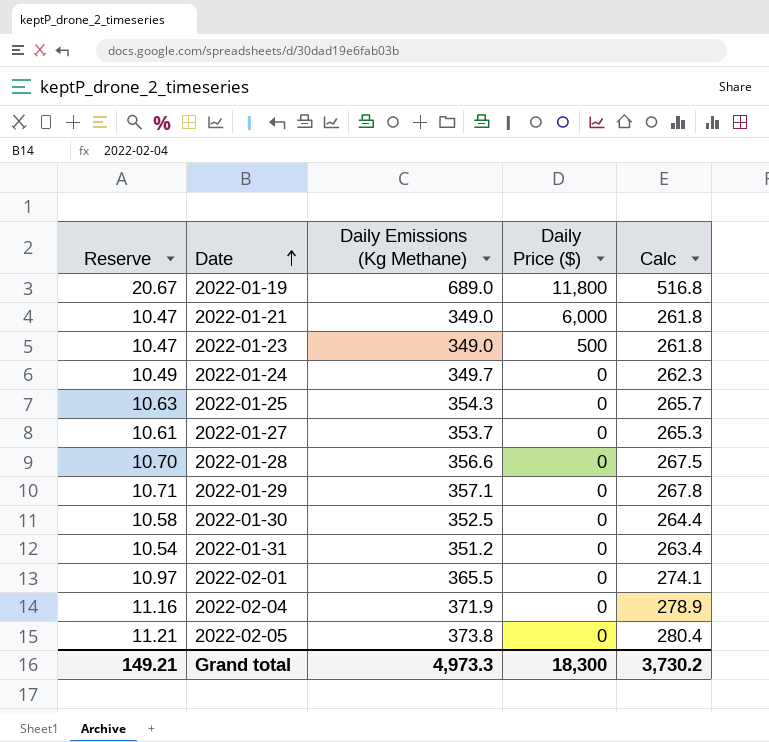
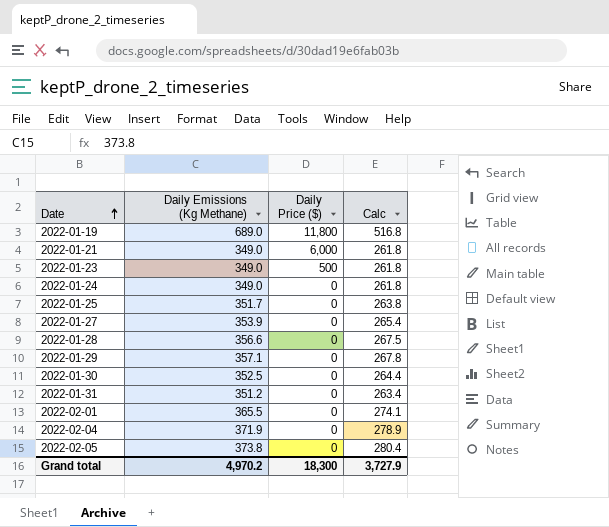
column Reserve | formula: [Daily Emissions (Kg Methane)] * 0.03 -> none
2022-01-24 | Daily Emissions (Kg Methane): 349.7 -> 349.0
2022-01-24 | Calc: 262.3 -> 261.8
2022-01-25 | Daily Emissions (Kg Methane): 354.3 -> 351.7
2022-01-25 | Calc: 265.7 -> 263.8
2022-01-27 | Daily Emissions (Kg Methane): 353.7 -> 353.9
2022-01-27 | Calc: 265.3 -> 265.4
Grand total | Daily Emissions (Kg Methane): 4,973.3 -> 4,970.2
Grand total | Calc: 3,730.2 -> 3,727.9

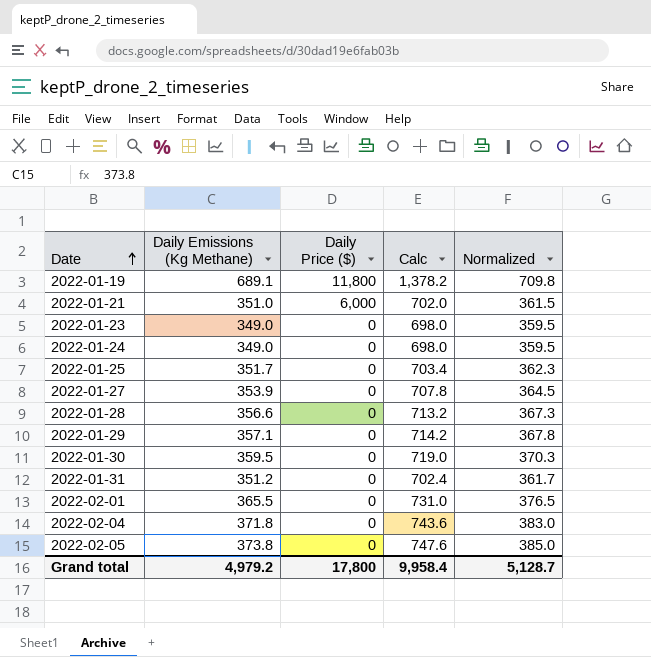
column Calc | formula: [Daily Emissions (Kg Methane)] * 0.75 -> [Daily Emissions (Kg Methane)] * 2
column Normalized | formula: none -> [Daily Emissions (Kg Methane)] * 1.03
2022-01-19 | Daily Emissions (Kg Methane): 689.0 -> 689.1
2022-01-21 | Daily Emissions (Kg Methane): 349.0 -> 351.0
2022-01-23 | Daily Price ($): 500 -> 0
2022-01-30 | Daily Emissions (Kg Methane): 352.5 -> 359.5
2022-02-04 | Daily Emissions (Kg Methane): 371.9 -> 371.8
Grand total | Daily Emissions (Kg Methane): 4,970.2 -> 4,979.2
Grand total | Daily Price ($): 18,300 -> 17,800
Grand total | Calc: 3,727.9 -> 9,958.4

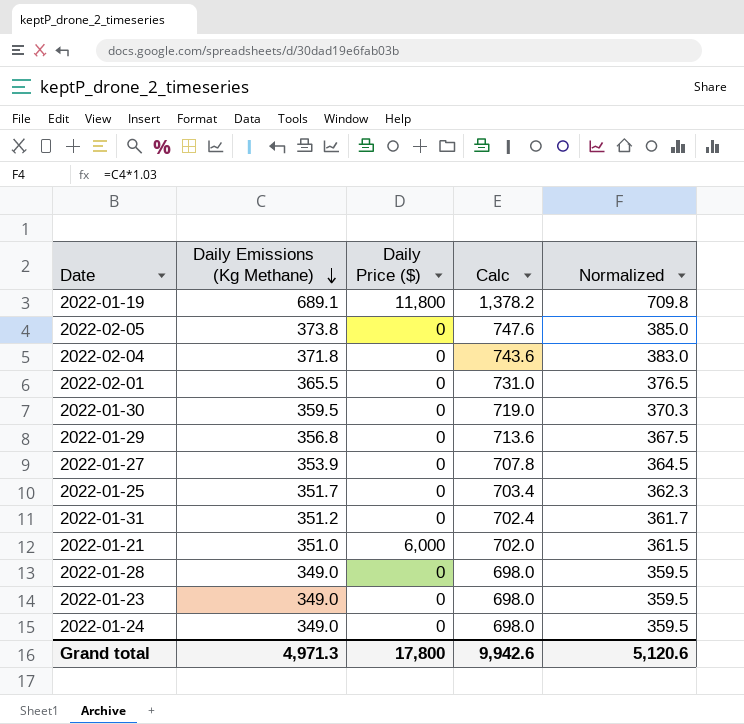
row order: Date ascending -> Daily Emissions (Kg Methane) descending
2022-01-29 | Daily Emissions (Kg Methane): 357.1 -> 356.8
2022-01-29 | Calc: 714.2 -> 713.6
2022-01-29 | Normalized: 367.8 -> 367.5
2022-01-28 | Daily Emissions (Kg Methane): 356.6 -> 349.0
2022-01-28 | Calc: 713.2 -> 698.0
2022-01-28 | Normalized: 367.3 -> 359.5
Grand total | Daily Emissions (Kg Methane): 4,979.2 -> 4,971.3
Grand total | Calc: 9,958.4 -> 9,942.6
Grand total | Normalized: 5,128.7 -> 5,120.6

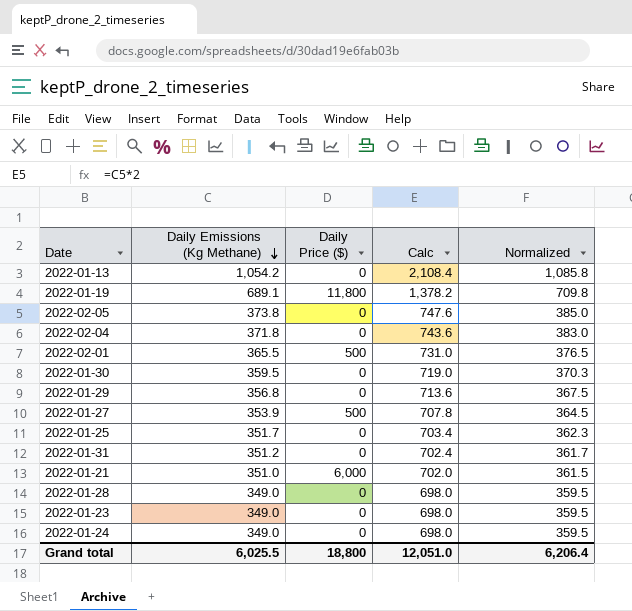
row 2022-01-13: none -> 1,054.2 | 0 | 2,108.4 | 1,085.8
2022-02-01 | Daily Price ($): 0 -> 500
2022-01-27 | Daily Price ($): 0 -> 500
Grand total | Daily Emissions (Kg Methane): 4,971.3 -> 6,025.5
Grand total | Daily Price ($): 17,800 -> 18,800
Grand total | Calc: 9,942.6 -> 12,051.0
Grand total | Normalized: 5,120.6 -> 6,206.4

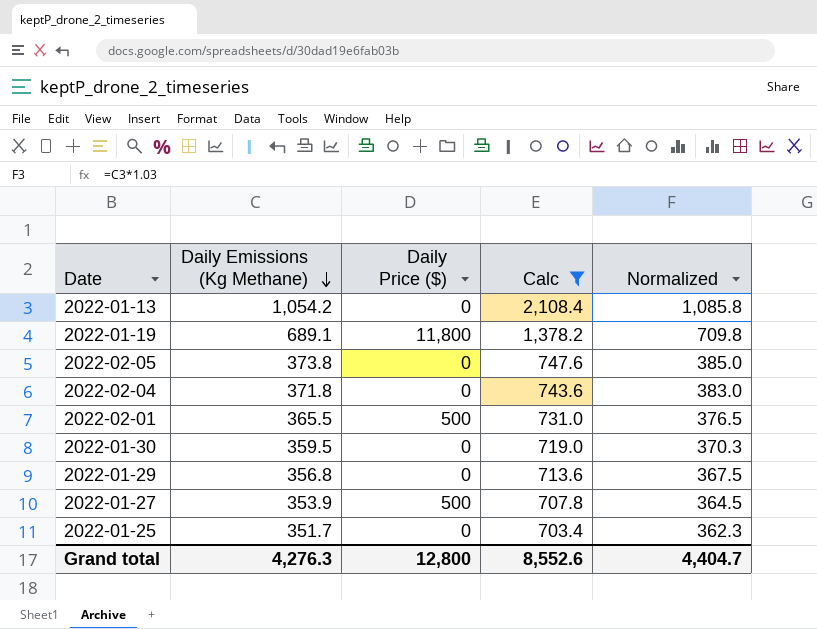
filter: none -> Calc >= 703.4
Grand total | Daily Emissions (Kg Methane): 6,025.5 -> 4,276.3
Grand total | Daily Price ($): 18,800 -> 12,800
Grand total | Calc: 12,051.0 -> 8,552.6
Grand total | Normalized: 6,206.4 -> 4,404.7

